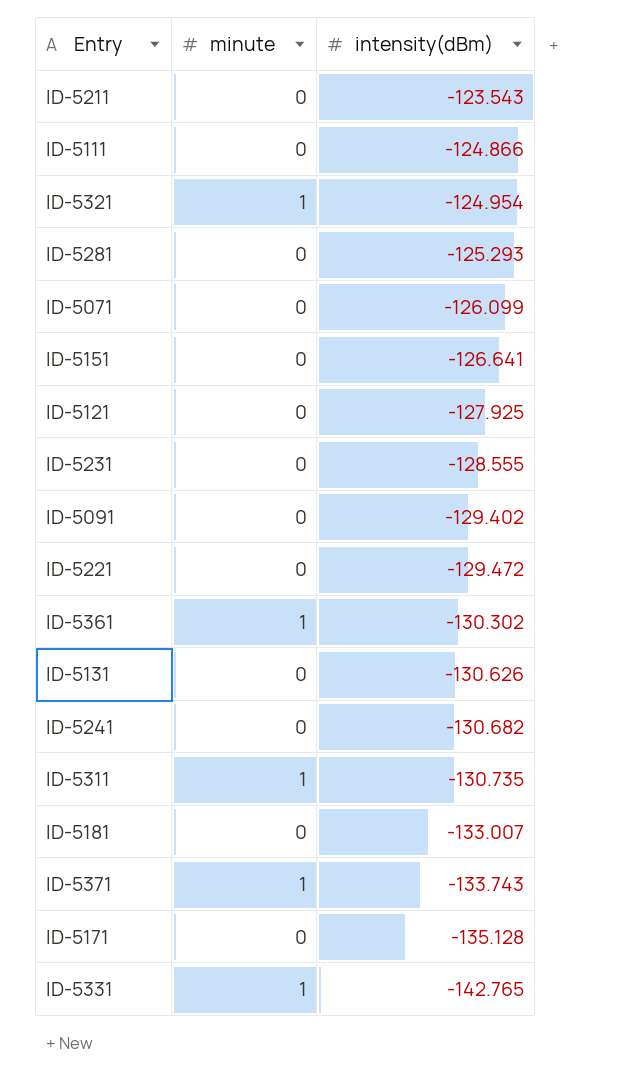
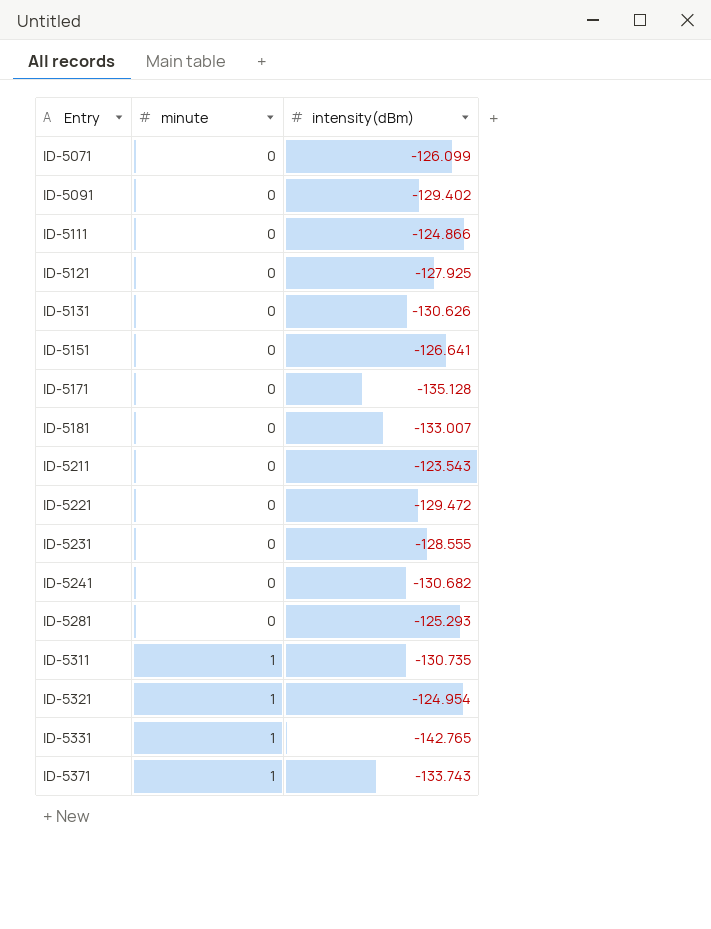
row order: intensity(dBm) descending -> Entry ascending
row ID-5361: 1 | -130.302 -> none

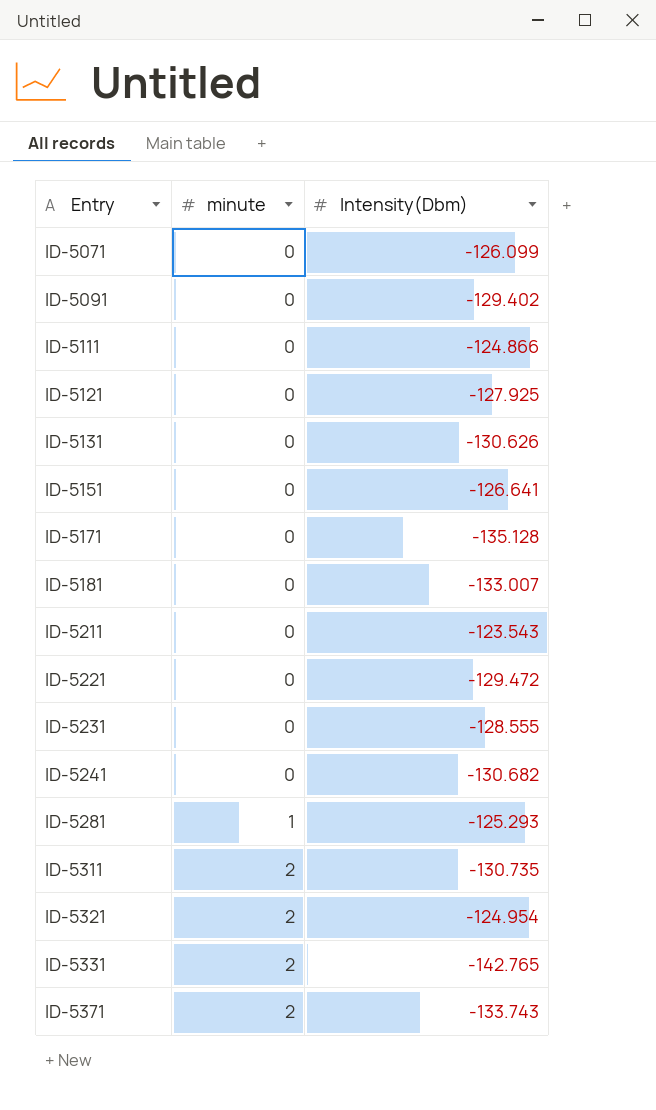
column name: intensity(dBm) -> Intensity(Dbm)
ID-5281 | minute: 0 -> 1
ID-5311 | minute: 1 -> 2
ID-5321 | minute: 1 -> 2
ID-5331 | minute: 1 -> 2
ID-5371 | minute: 1 -> 2

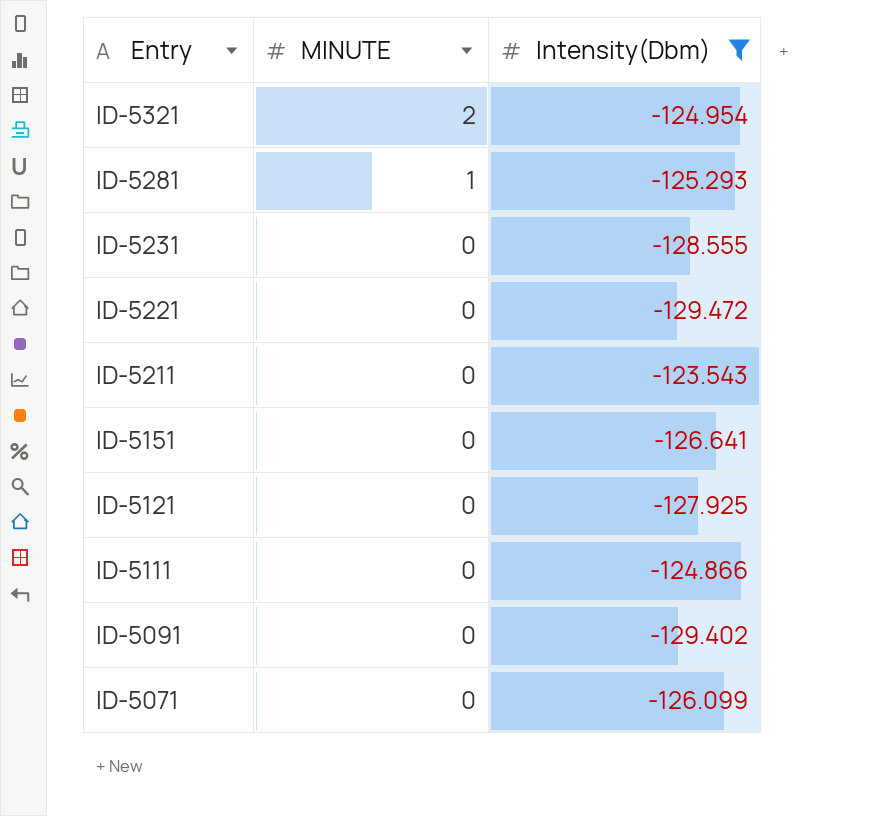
filter: none -> Intensity(Dbm) >= -129.472
row order: Entry ascending -> Entry descending
column name: minute -> MINUTE

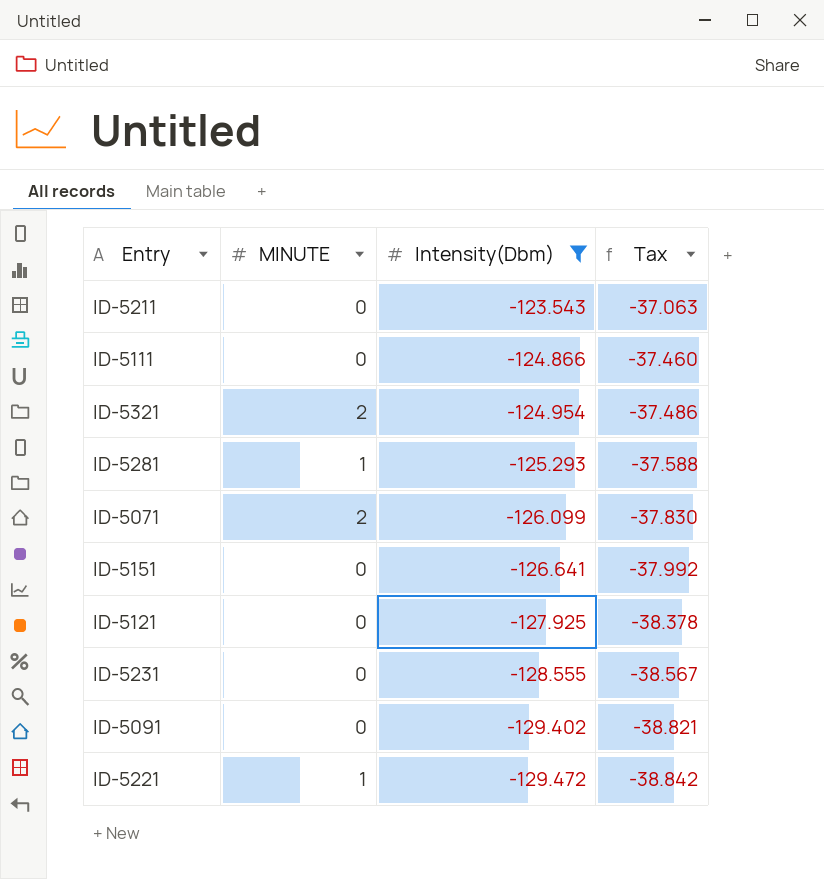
row order: Entry descending -> Intensity(Dbm) descending
column Tax | formula: none -> [Intensity(Dbm)] * 0.3
ID-5071 | MINUTE: 0 -> 2
ID-5221 | MINUTE: 0 -> 1

